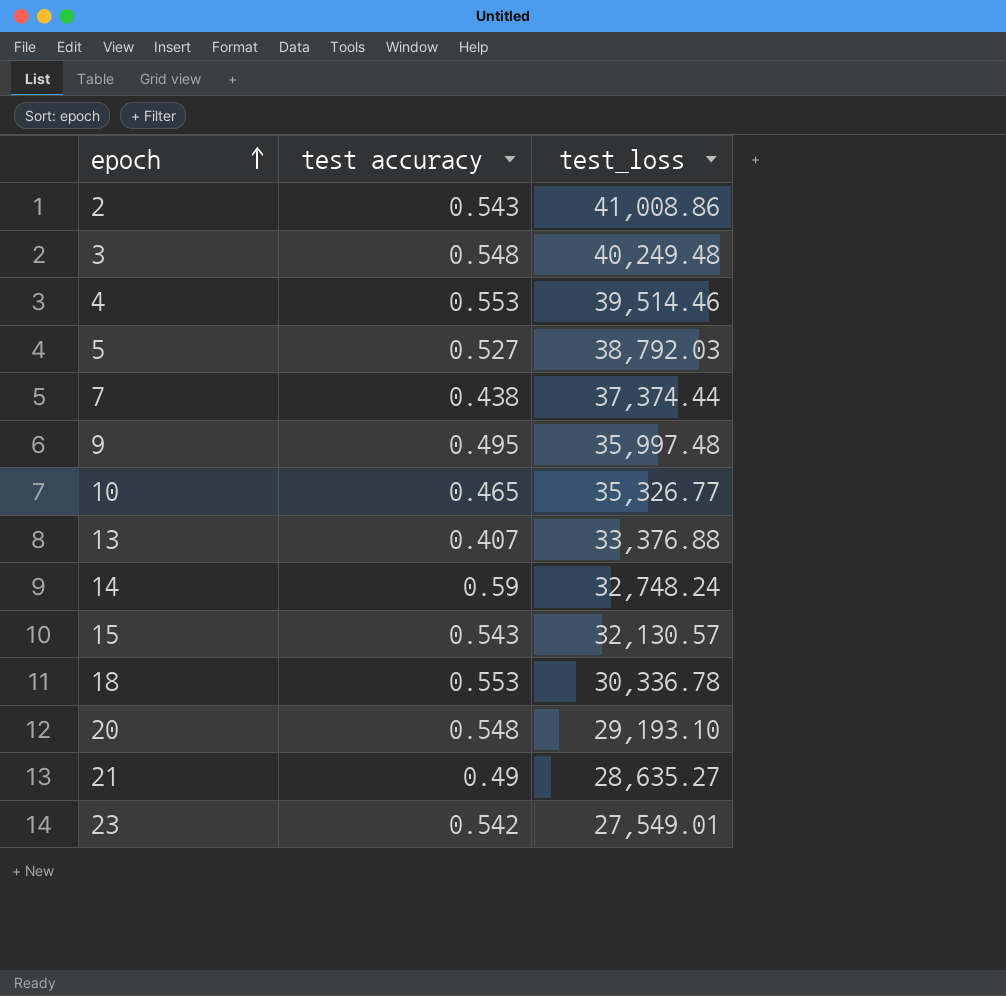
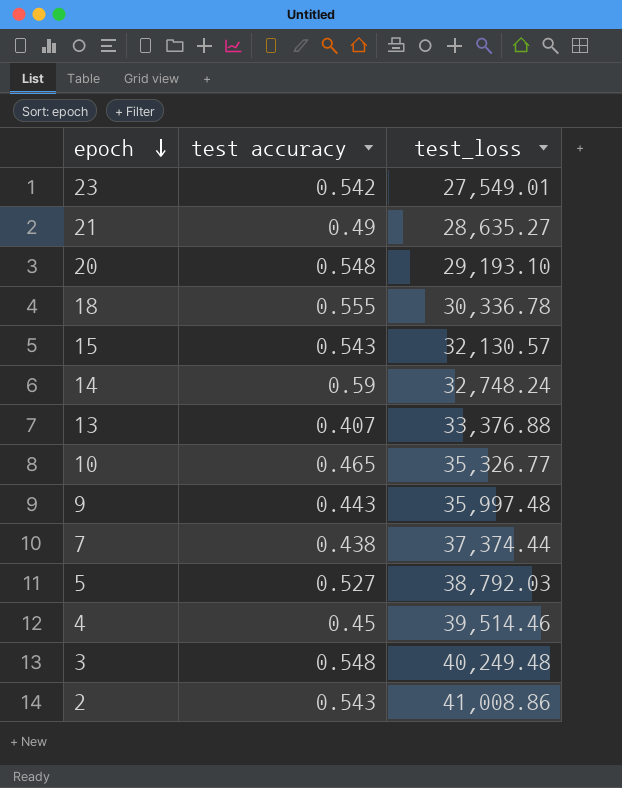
row order: epoch ascending -> epoch descending
18 | test accuracy: 0.553 -> 0.555
9 | test accuracy: 0.495 -> 0.443
4 | test accuracy: 0.553 -> 0.45

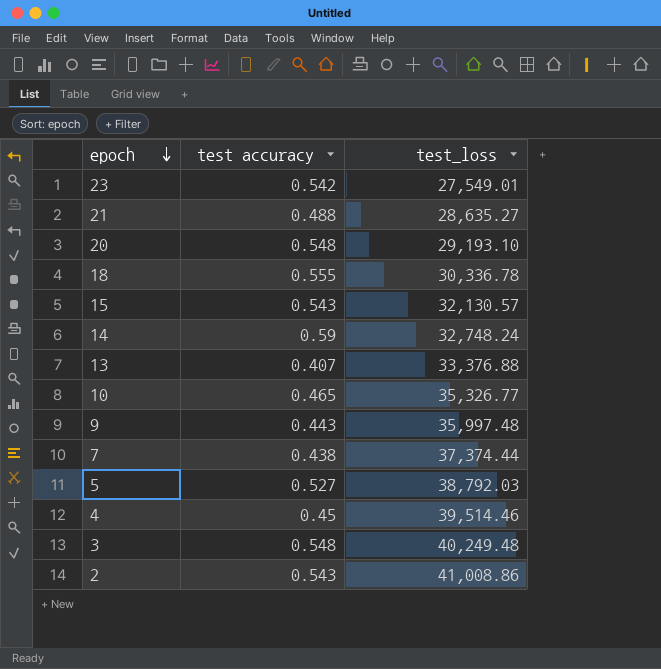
21 | test accuracy: 0.49 -> 0.488

